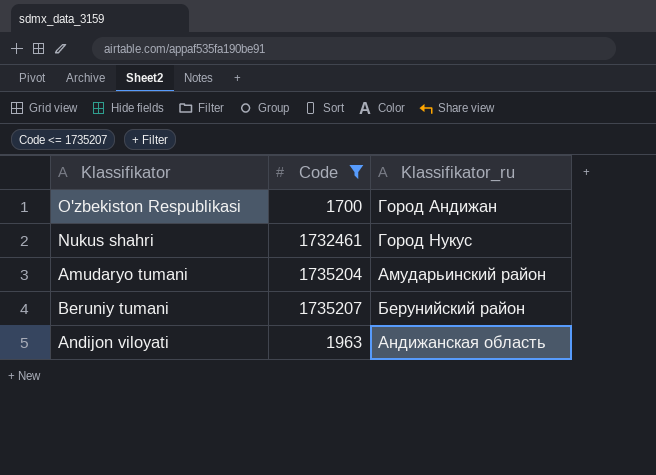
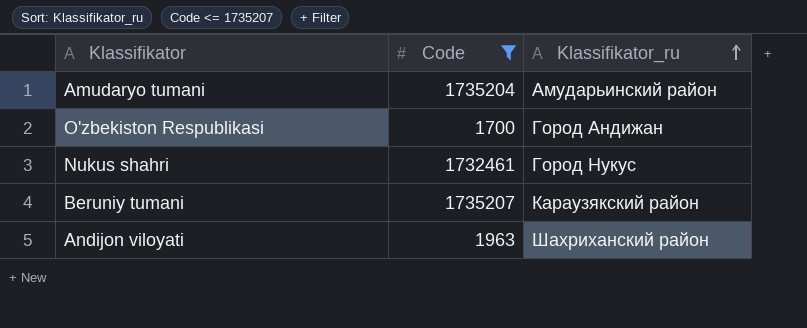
row order: none -> Klassifikator_ru ascending
Beruniy tumani | Klassifikator_ru: Берунийский район -> Караузякский район
Andijon viloyati | Klassifikator_ru: Андижанская область -> Шахриханский район

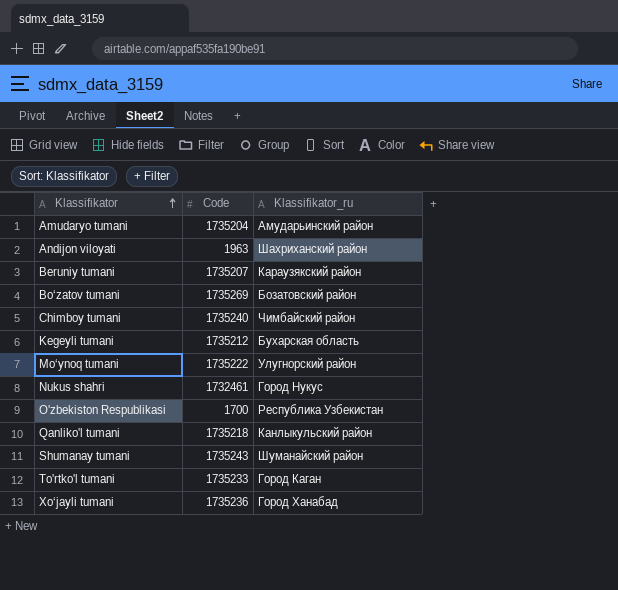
filter: Code <= 1735207 -> none
row order: Klassifikator_ru ascending -> Klassifikator ascending
O'zbekiston Respublikasi | Klassifikator_ru: Город Андижан -> Республика Узбекистан

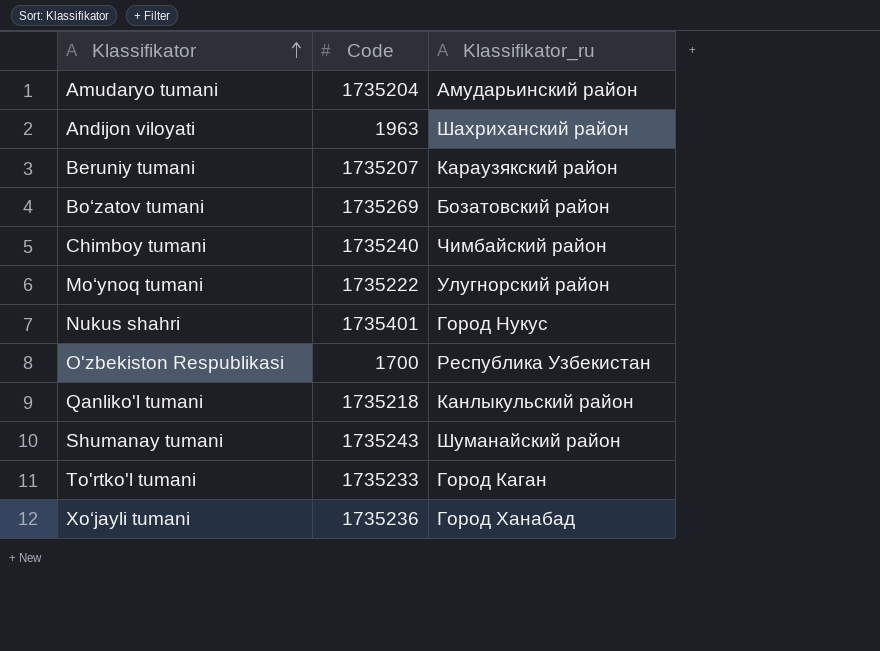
row Kegeyli tumani: 1735212 | Бухарская область -> none
Nukus shahri | Code: 1732461 -> 1735401

